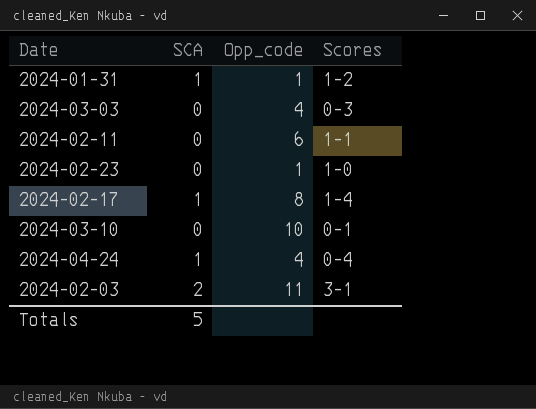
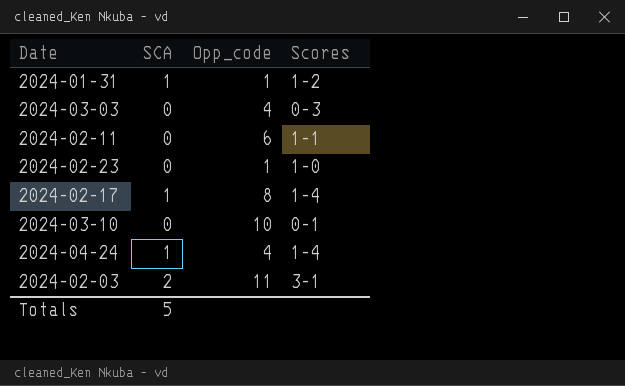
2024-04-24 | Scores: 0–4 -> 1–4

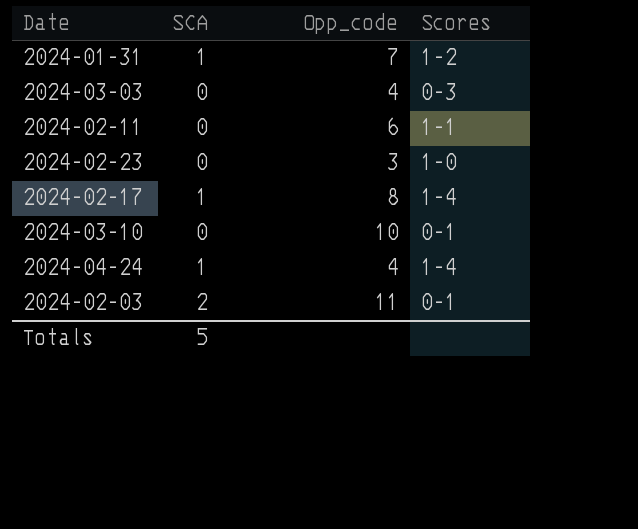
2024-01-31 | Opp_code: 1 -> 7
2024-02-23 | Opp_code: 1 -> 3
2024-02-03 | Scores: 3–1 -> 0–1

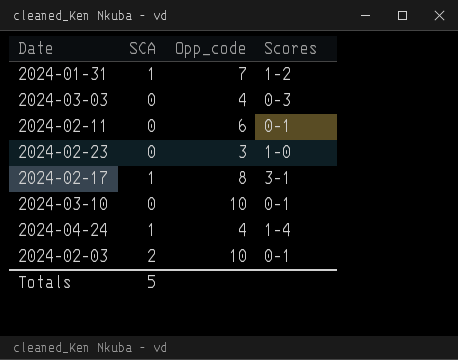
2024-02-11 | Scores: 1–1 -> 0–1
2024-02-17 | Scores: 1–4 -> 3–1
2024-02-03 | Opp_code: 11 -> 10

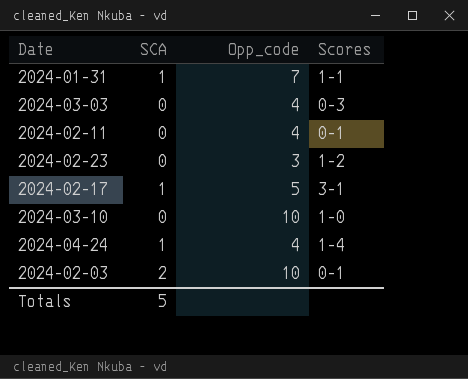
2024-01-31 | Scores: 1–2 -> 1–1
2024-02-11 | Opp_code: 6 -> 4
2024-02-23 | Scores: 1–0 -> 1–2
2024-02-17 | Opp_code: 8 -> 5
2024-03-10 | Scores: 0–1 -> 1–0

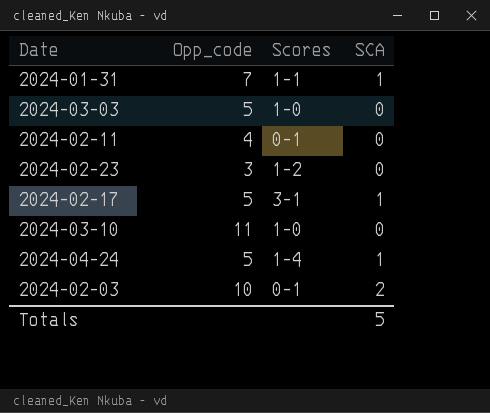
column SCA | position: 2 -> 4
2024-03-03 | Opp_code: 4 -> 5
2024-03-03 | Scores: 0–3 -> 1–0
2024-03-10 | Opp_code: 10 -> 11
2024-04-24 | Opp_code: 4 -> 5

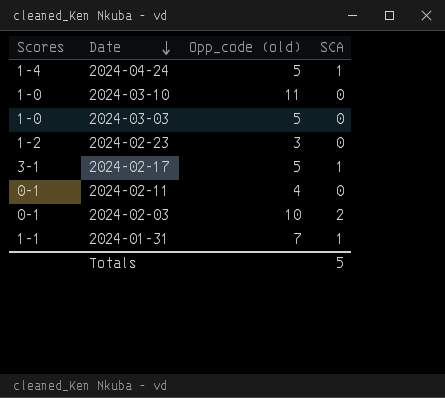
row order: none -> Date descending
column Scores | position: 3 -> 1
column name: Opp_code -> Opp_code (old)

